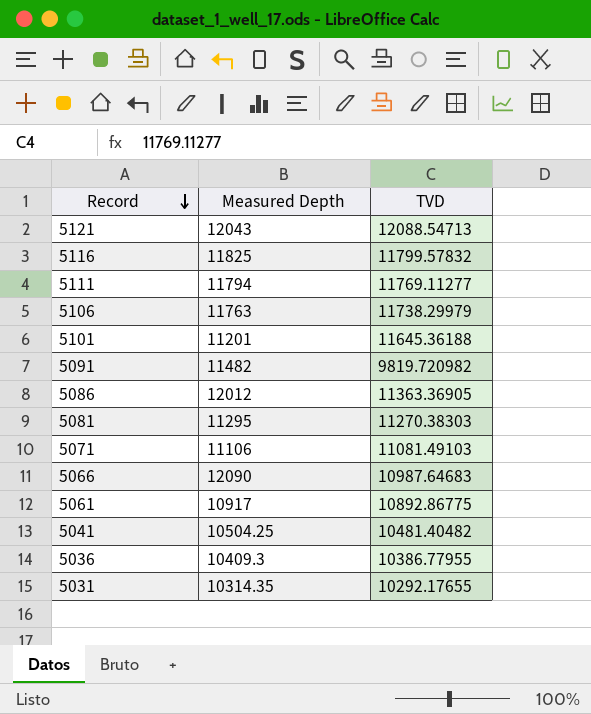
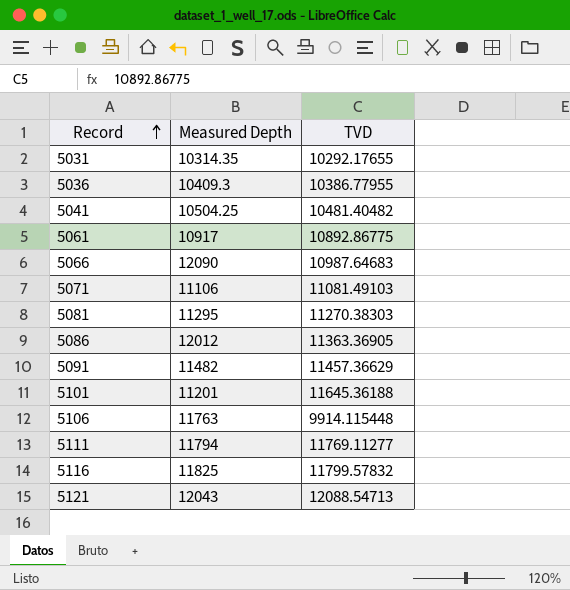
row order: Record descending -> Record ascending
5091 | TVD: 9819.720982 -> 11457.36629
5106 | TVD: 11738.29979 -> 9914.115448

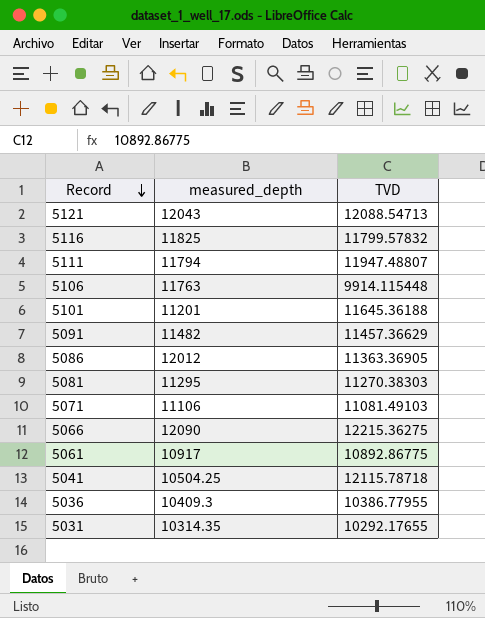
row order: Record ascending -> Record descending
column name: Measured Depth -> measured_depth
5111 | TVD: 11769.11277 -> 11947.48807
5066 | TVD: 10987.64683 -> 12215.36275
5041 | TVD: 10481.40482 -> 12115.78718

